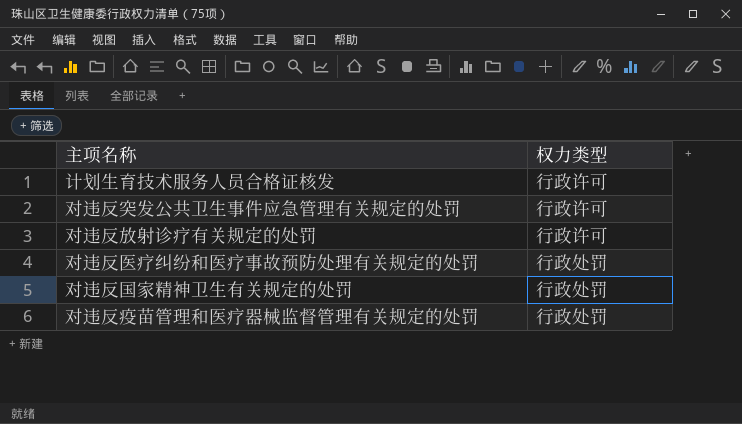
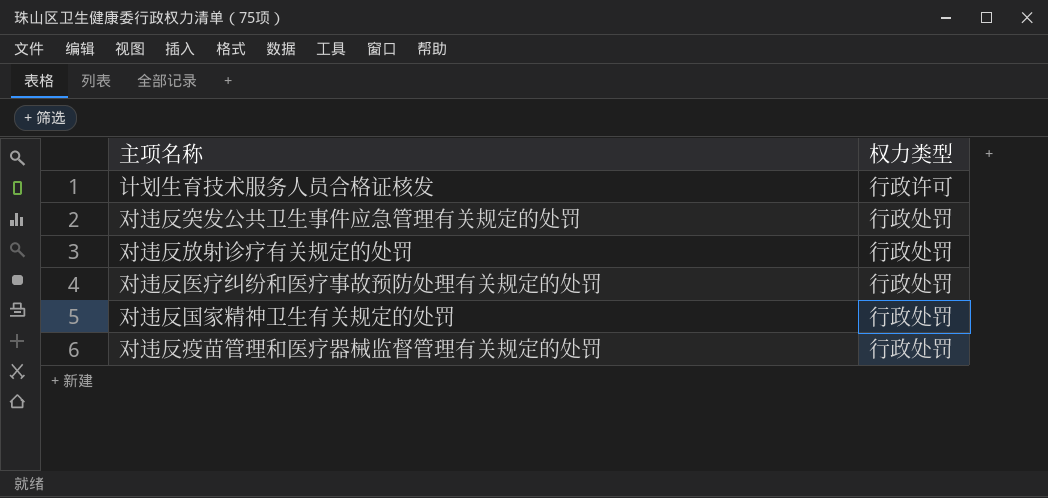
对违反突发公共卫生事件应急管理有关规定的处罚 | 权力类型: 行政许可 -> 行政处罚
对违反放射诊疗有关规定的处罚 | 权力类型: 行政许可 -> 行政处罚

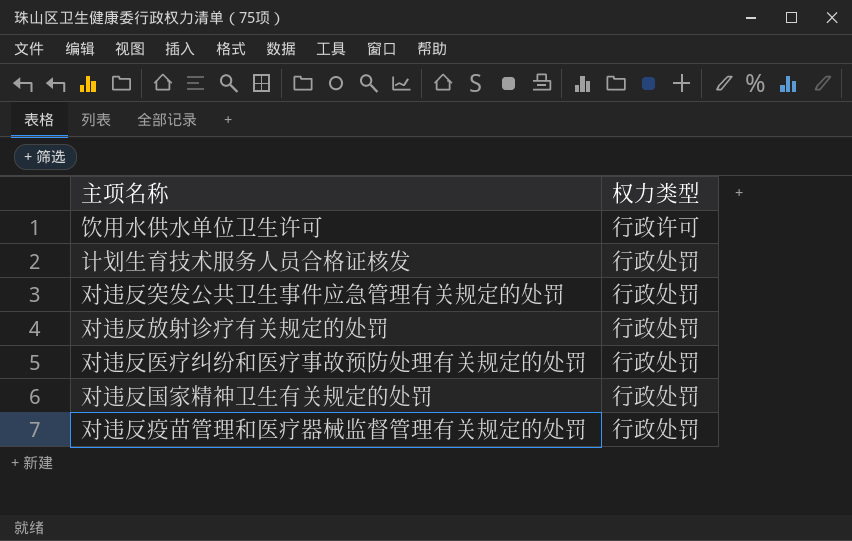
row 饮用水供水单位卫生许可: none -> 行政许可
计划生育技术服务人员合格证核发 | 权力类型: 行政许可 -> 行政处罚

